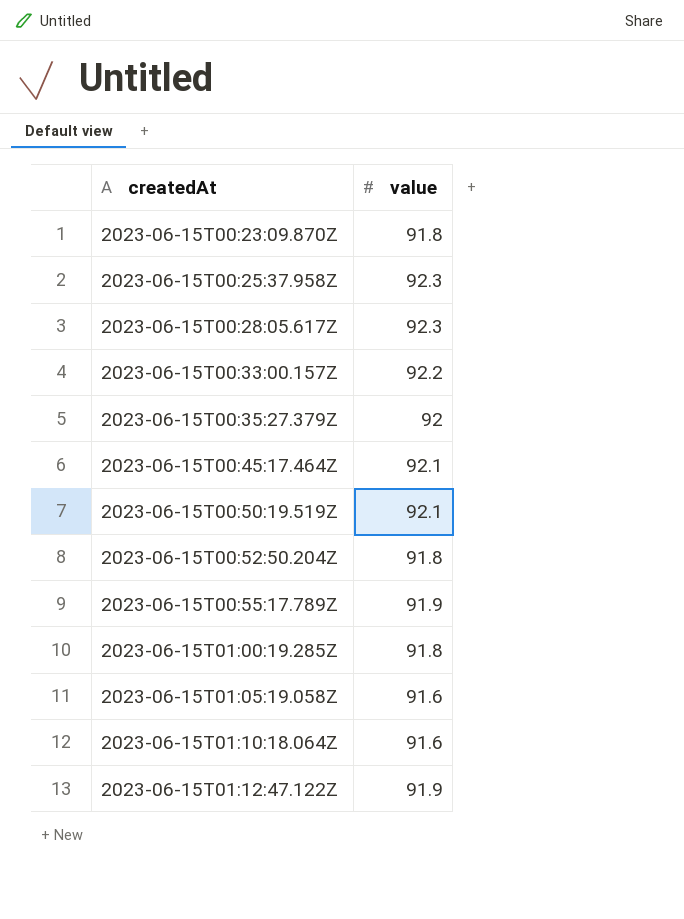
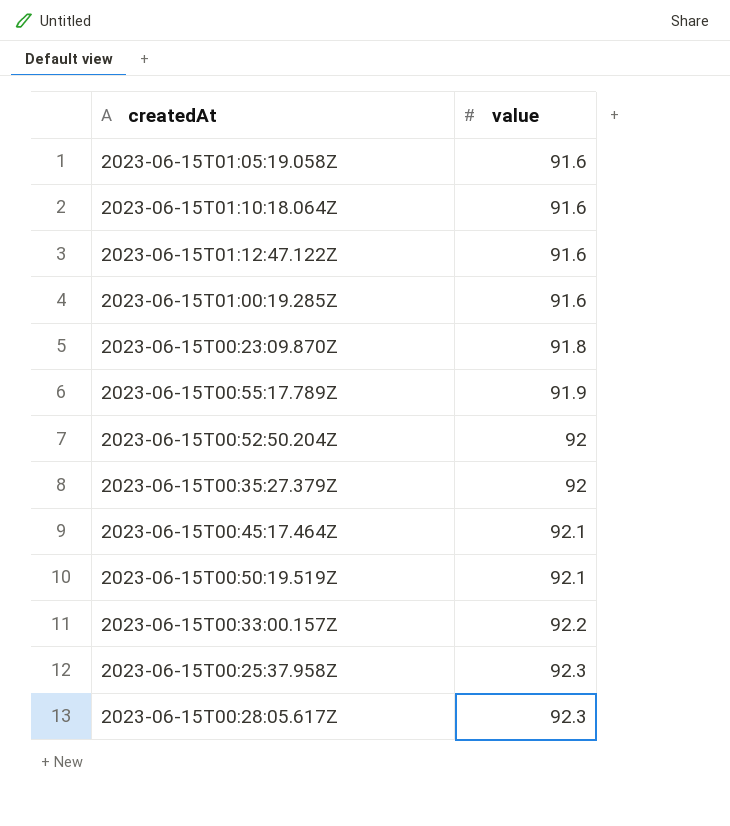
row order: createdAt ascending -> value ascending
2023-06-15T01:12:47.122Z | value: 91.9 -> 91.6
2023-06-15T01:00:19.285Z | value: 91.8 -> 91.6
2023-06-15T00:52:50.204Z | value: 91.8 -> 92

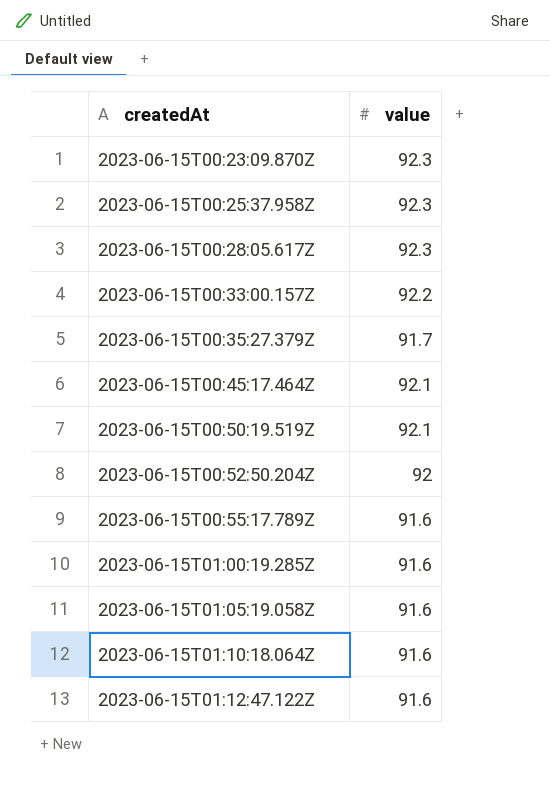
row order: value ascending -> createdAt ascending
2023-06-15T00:23:09.870Z | value: 91.8 -> 92.3
2023-06-15T00:35:27.379Z | value: 92 -> 91.7
2023-06-15T00:55:17.789Z | value: 91.9 -> 91.6

